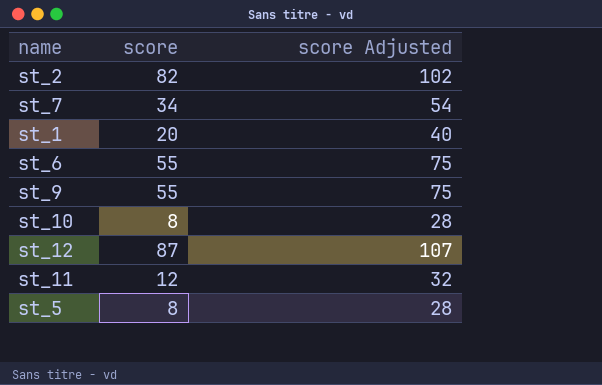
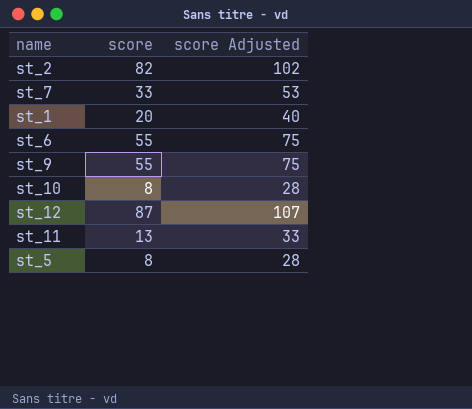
st_7 | score: 34 -> 33
st_7 | score Adjusted: 54 -> 53
st_11 | score: 12 -> 13
st_11 | score Adjusted: 32 -> 33

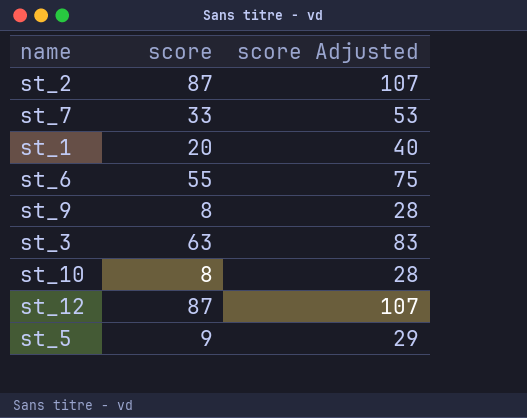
row st_11: 13 | 33 -> none
st_2 | score: 82 -> 87
st_2 | score Adjusted: 102 -> 107
st_9 | score: 55 -> 8
st_9 | score Adjusted: 75 -> 28
row st_3: none -> 63 | 83
st_5 | score: 8 -> 9
st_5 | score Adjusted: 28 -> 29

